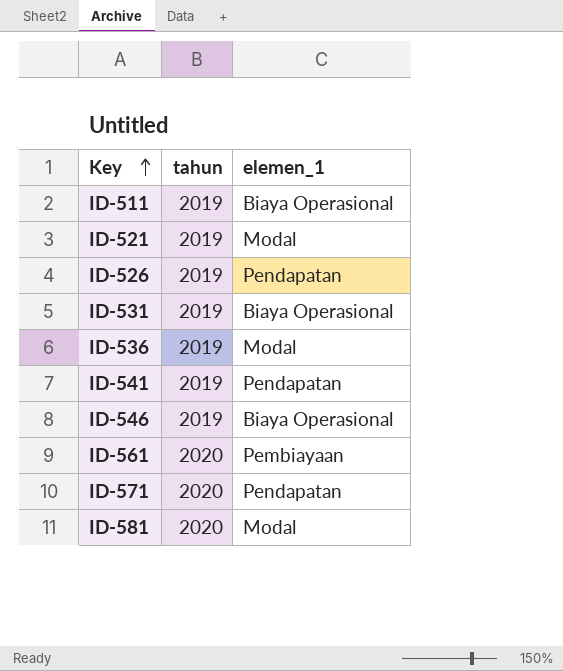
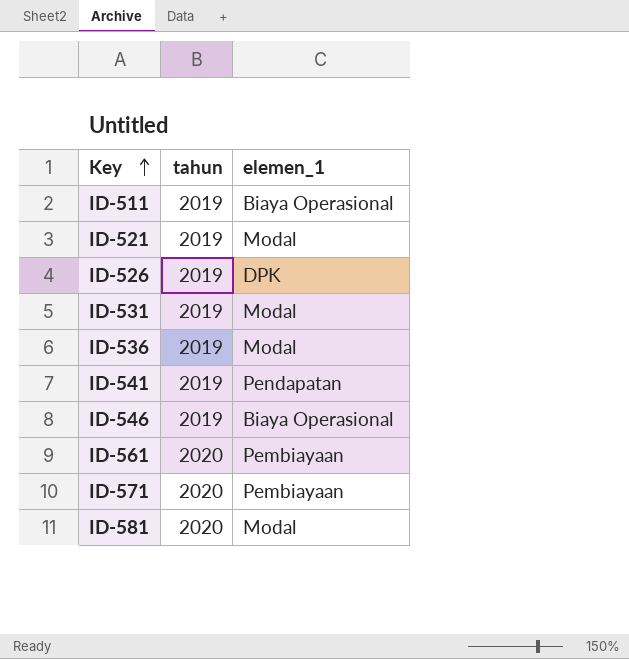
ID-526 | elemen_1: Pendapatan -> DPK
ID-531 | elemen_1: Biaya Operasional -> Modal
ID-571 | elemen_1: Pendapatan -> Pembiayaan

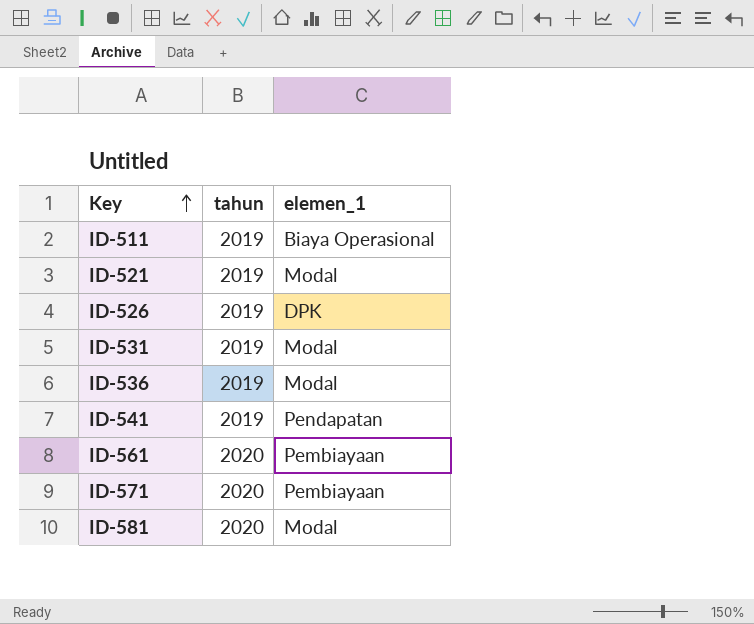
row ID-546: 2019 | Biaya Operasional -> none

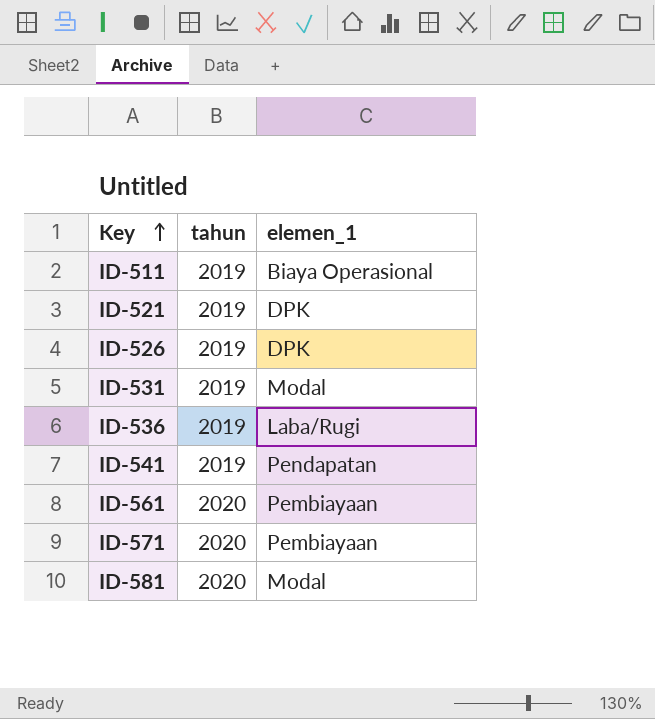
ID-521 | elemen_1: Modal -> DPK
ID-536 | elemen_1: Modal -> Laba/Rugi

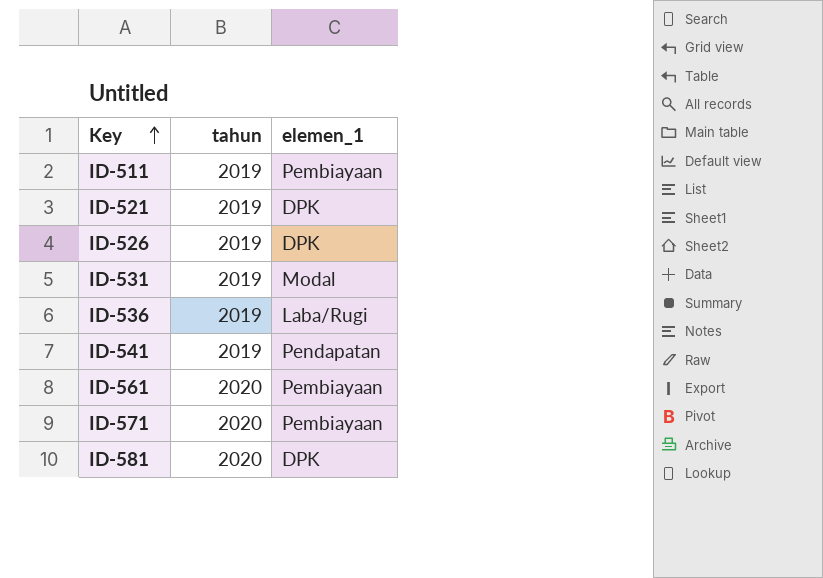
ID-511 | elemen_1: Biaya Operasional -> Pembiayaan
ID-581 | elemen_1: Modal -> DPK

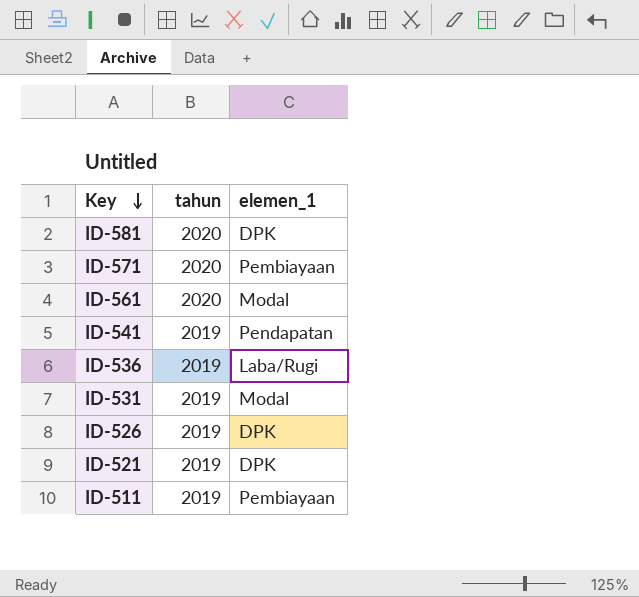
row order: Key ascending -> Key descending
ID-561 | elemen_1: Pembiayaan -> Modal

